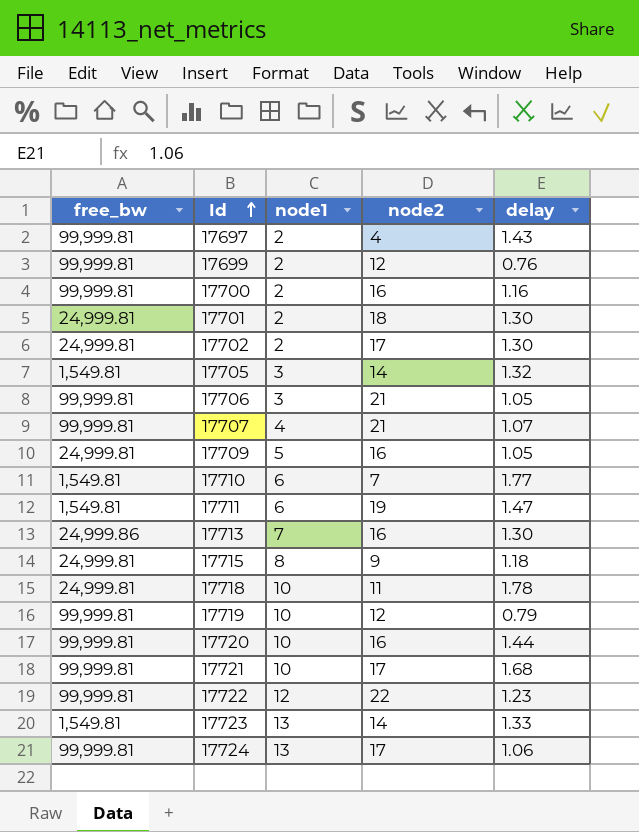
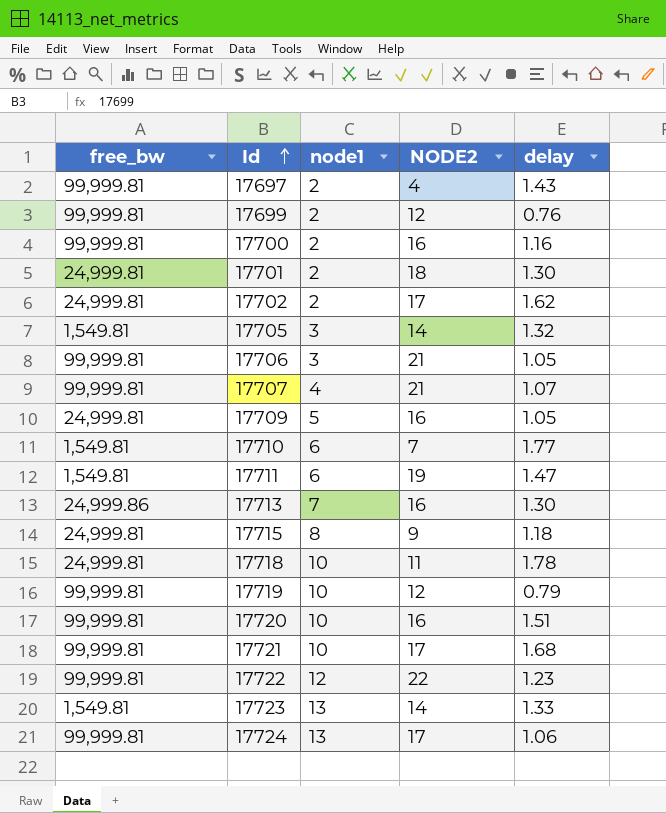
column name: node2 -> NODE2
17702 | delay: 1.30 -> 1.62
17720 | delay: 1.44 -> 1.51

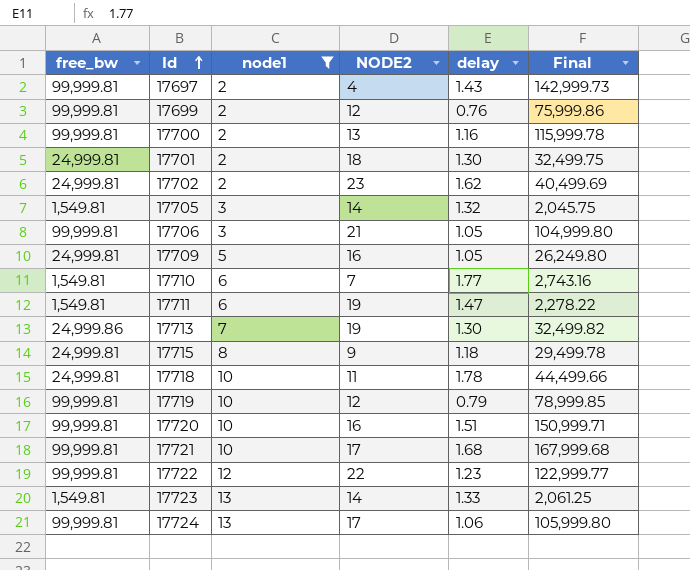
filter: none -> node1 != 4
column Final | formula: none -> [free_bw] * [delay]
17700 | NODE2: 16 -> 13
17702 | NODE2: 17 -> 23
17713 | NODE2: 16 -> 19

